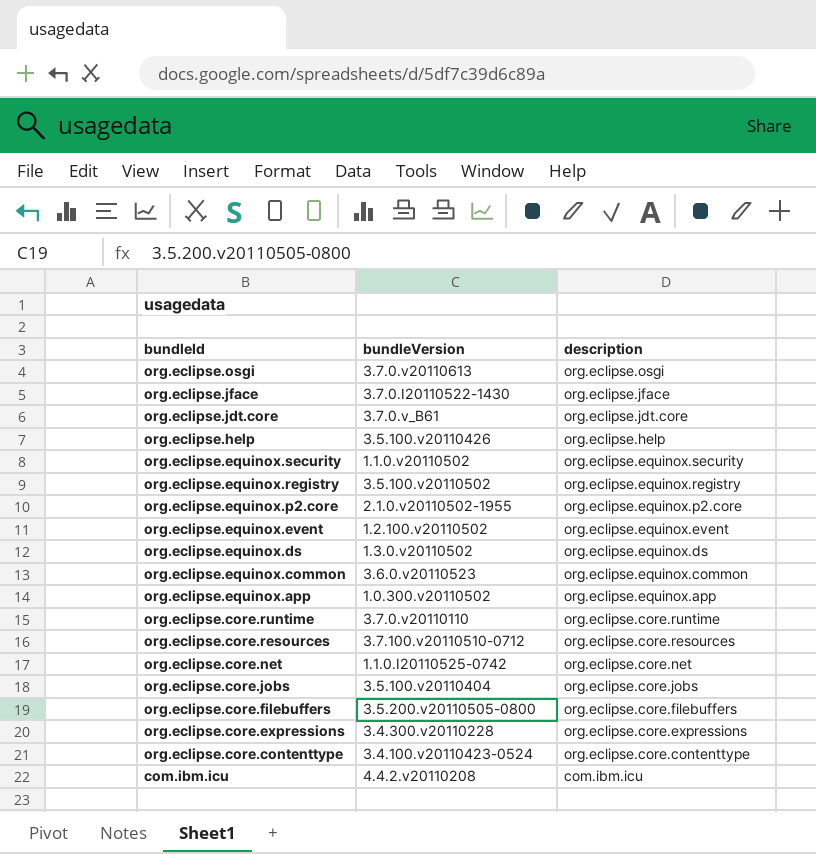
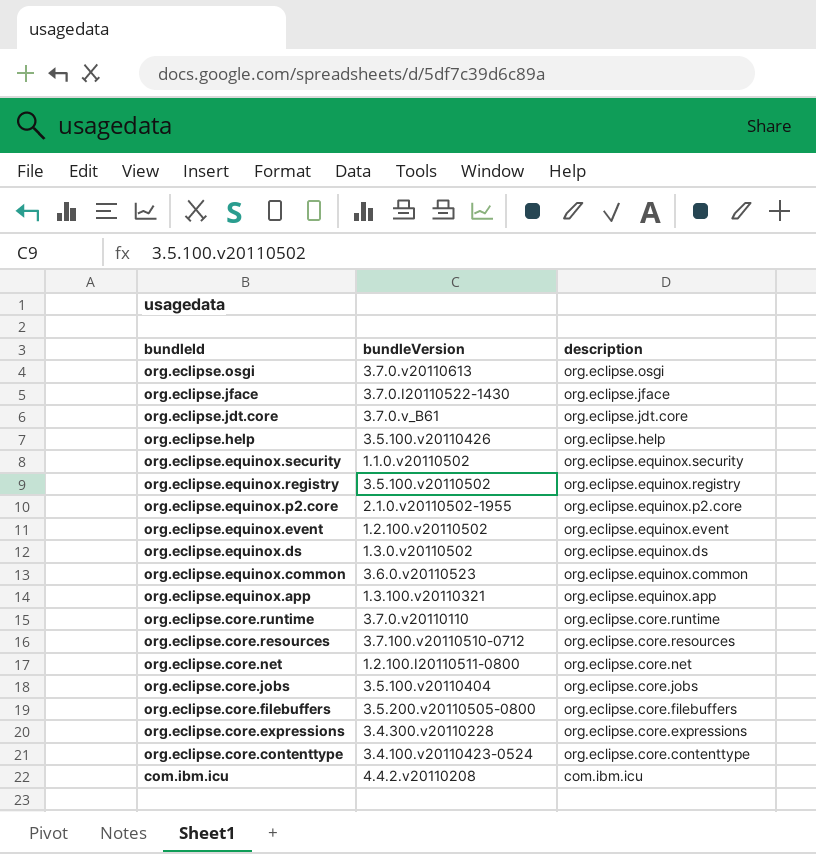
org.eclipse.equinox.app | bundleVersion: 1.0.300.v20110502 -> 1.3.100.v20110321
org.eclipse.core.net | bundleVersion: 1.1.0.I20110525-0742 -> 1.2.100.I20110511-0800

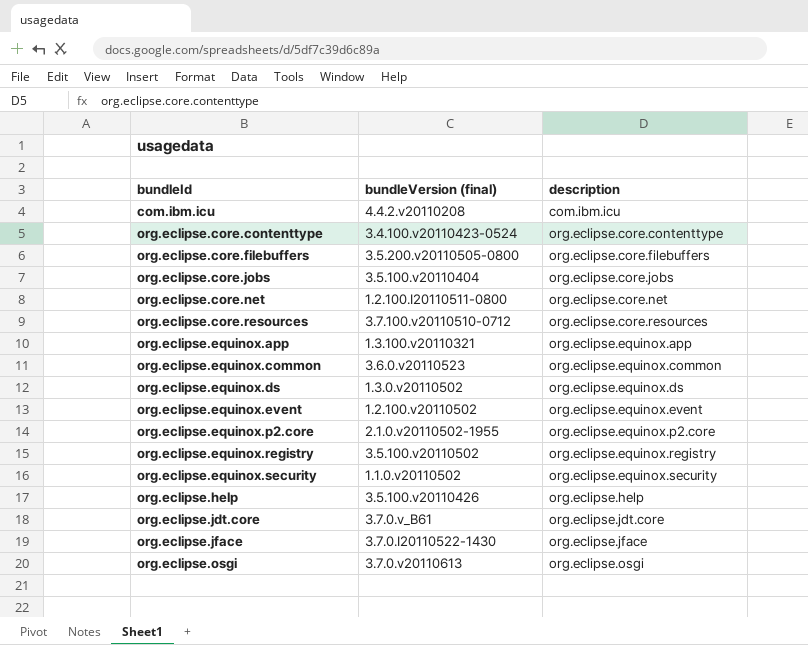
row order: bundleId descending -> bundleId ascending
column name: bundleVersion -> bundleVersion (final)
row org.eclipse.core.runtime: 3.7.0.v20110110 | org.eclipse.core.runtime -> none
row org.eclipse.core.expressions: 3.4.300.v20110228 | org.eclipse.core.expressions -> none

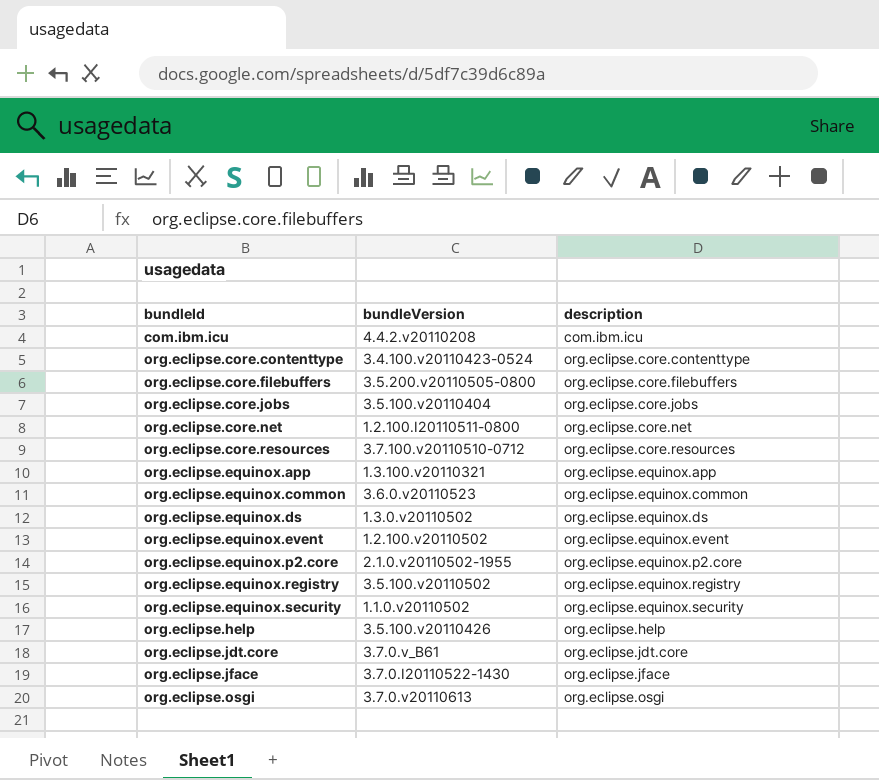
column name: bundleVersion (final) -> bundleVersion

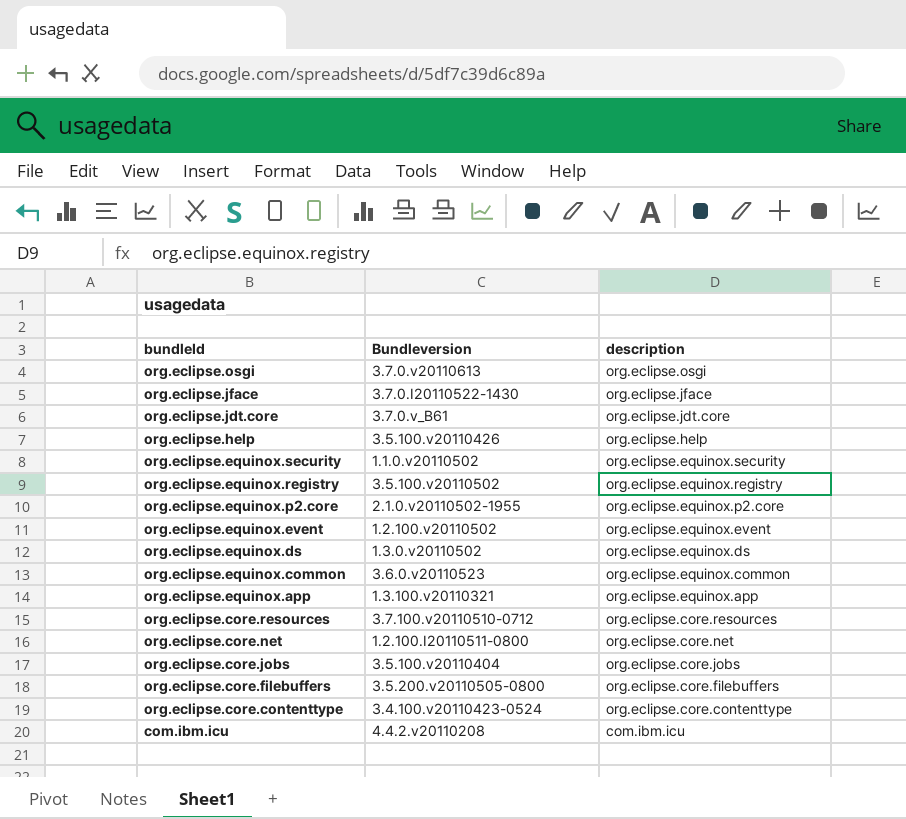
row order: bundleId ascending -> bundleId descending
column name: bundleVersion -> Bundleversion

